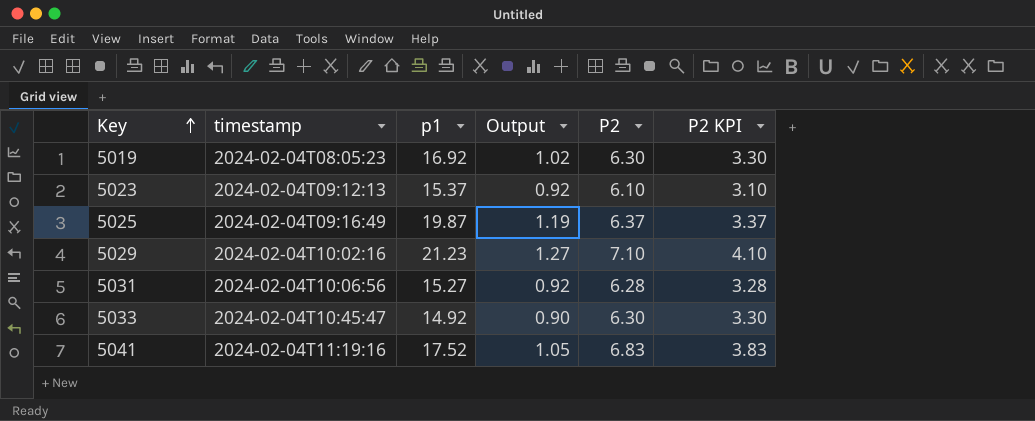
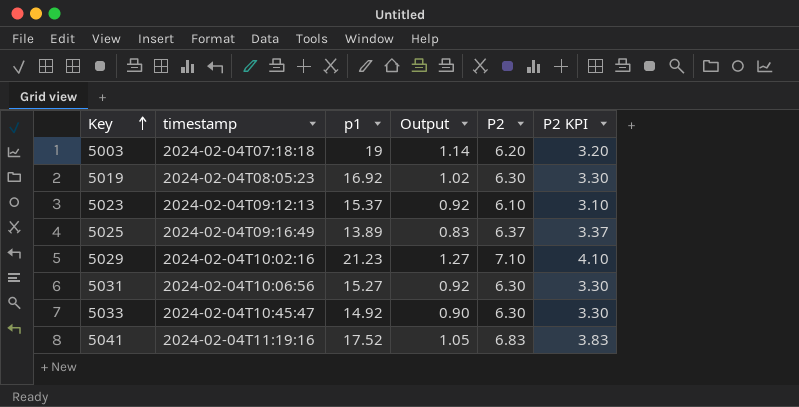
row 5003: none -> 2024-02-04T07:18:18 | 19 | 1.14 | 6.20 | 3.20
5025 | p1: 19.87 -> 13.89
5025 | Output: 1.19 -> 0.83
5031 | P2: 6.28 -> 6.30
5031 | P2 KPI: 3.28 -> 3.30

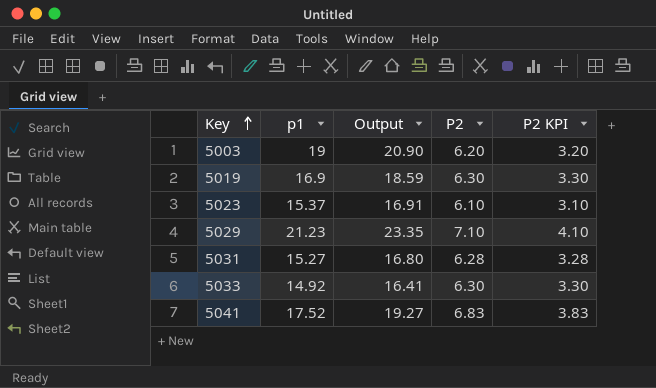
column timestamp | position: 2 -> none
column Output | formula: [p1] * 0.06 -> [p1] * 1.1
row 5025: 2024-02-04T09:16:49 | 13.89 | 0.83 | 6.37 | 3.37 -> none
5019 | p1: 16.92 -> 16.9
5031 | P2: 6.30 -> 6.28
5031 | P2 KPI: 3.30 -> 3.28

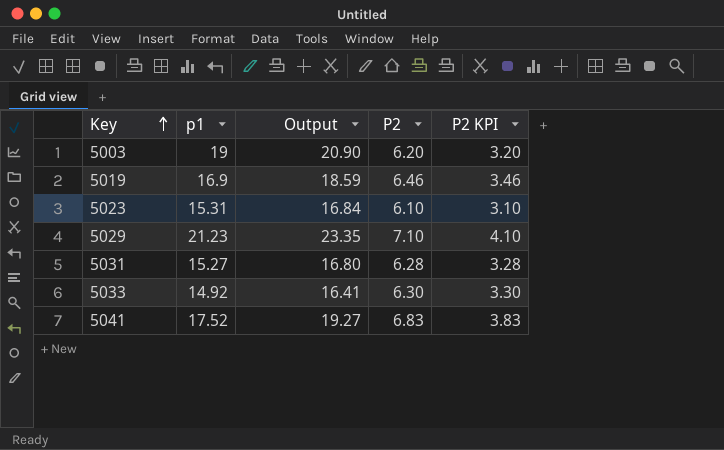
5019 | P2: 6.30 -> 6.46
5019 | P2 KPI: 3.30 -> 3.46
5023 | p1: 15.37 -> 15.31
5023 | Output: 16.91 -> 16.84

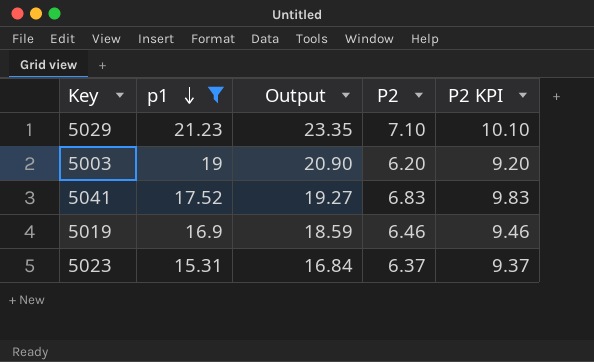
filter: none -> p1 >= 15.31
row order: Key ascending -> p1 descending
column P2 KPI | formula: [P2] - 3 -> [P2] + 3
5023 | P2: 6.10 -> 6.37

